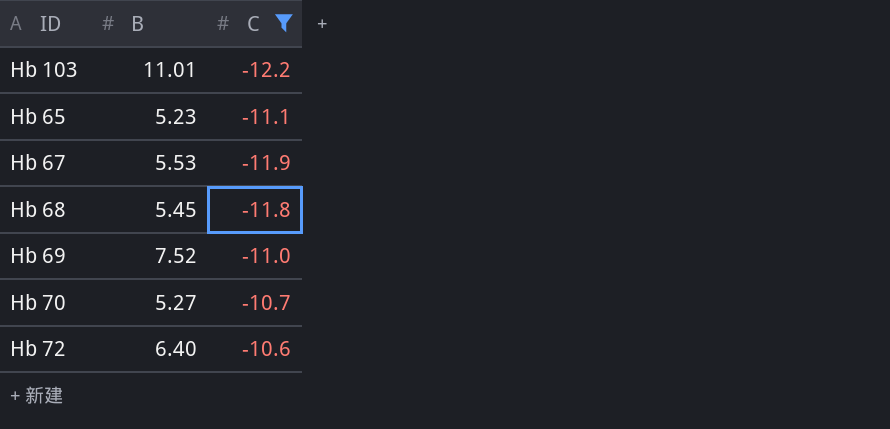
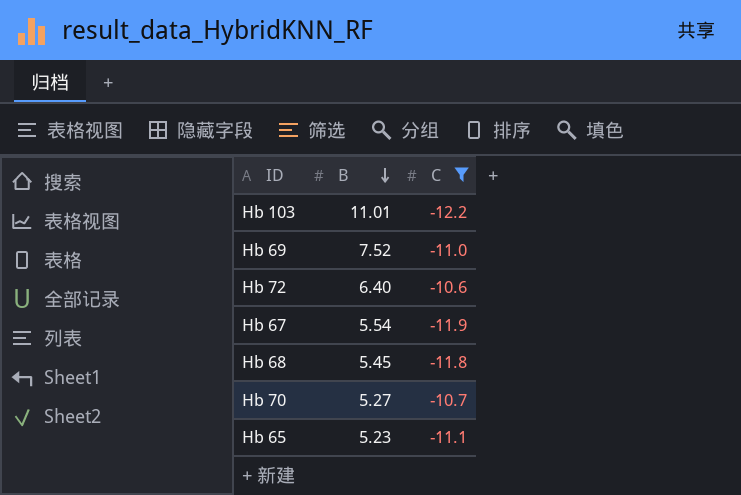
row order: none -> B descending
Hb 67 | B: 5.53 -> 5.54

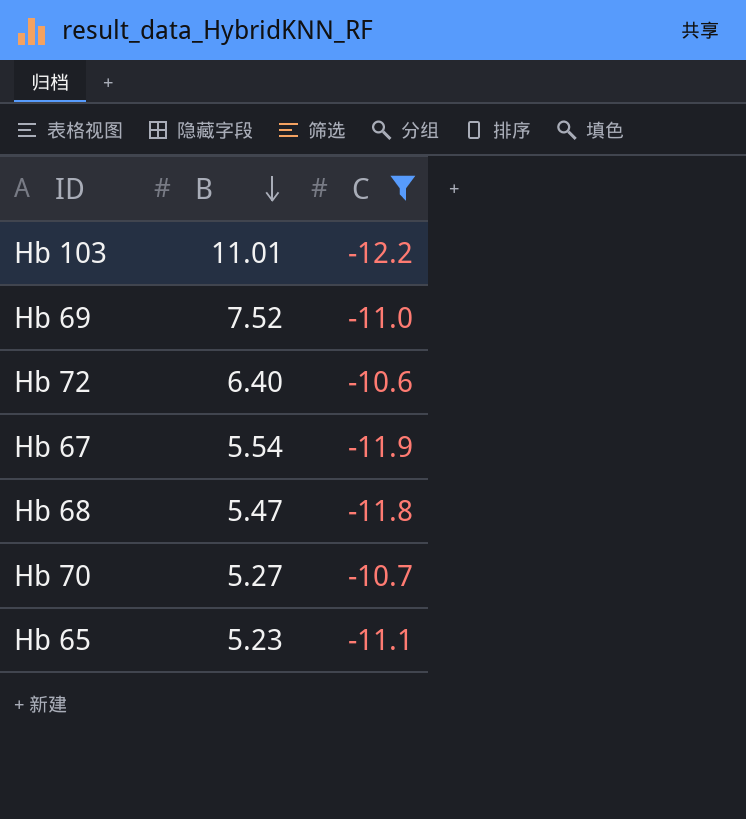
Hb 68 | B: 5.45 -> 5.47

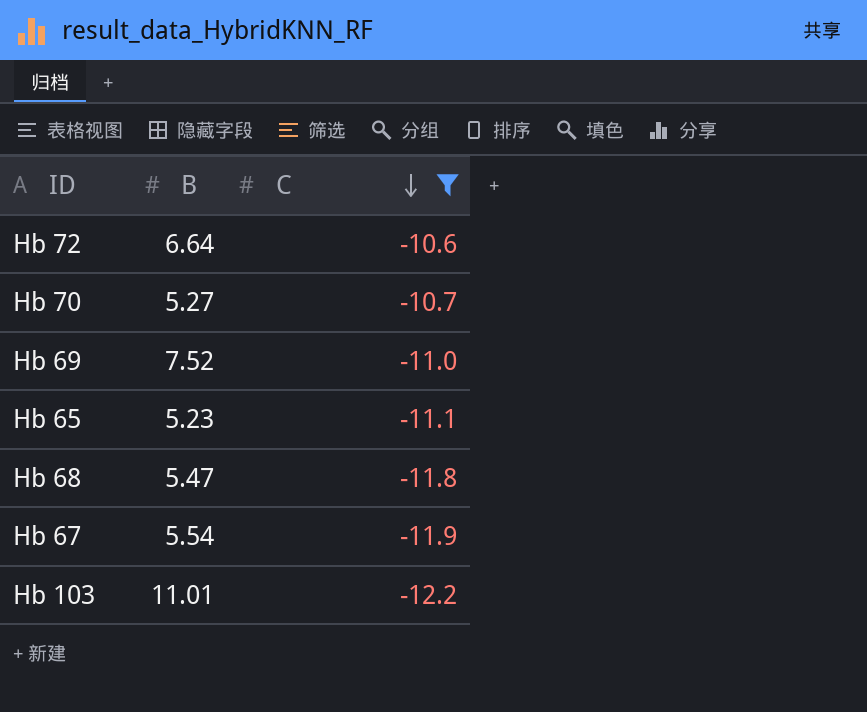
row order: B descending -> C descending
Hb 72 | B: 6.40 -> 6.64

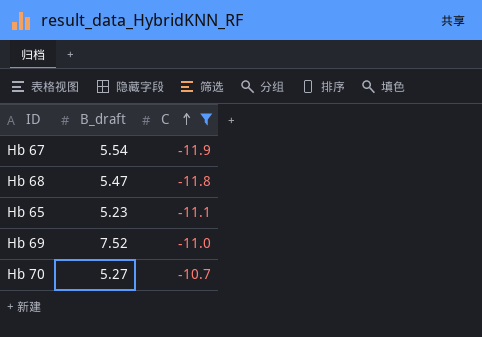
row order: C descending -> C ascending
column name: B -> B_draft
row Hb 72: 6.64 | -10.6 -> none
row Hb 103: 11.01 | -12.2 -> none

